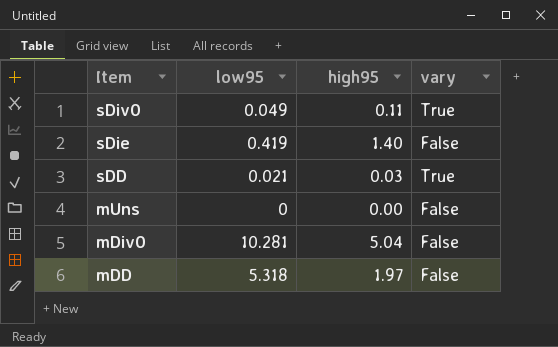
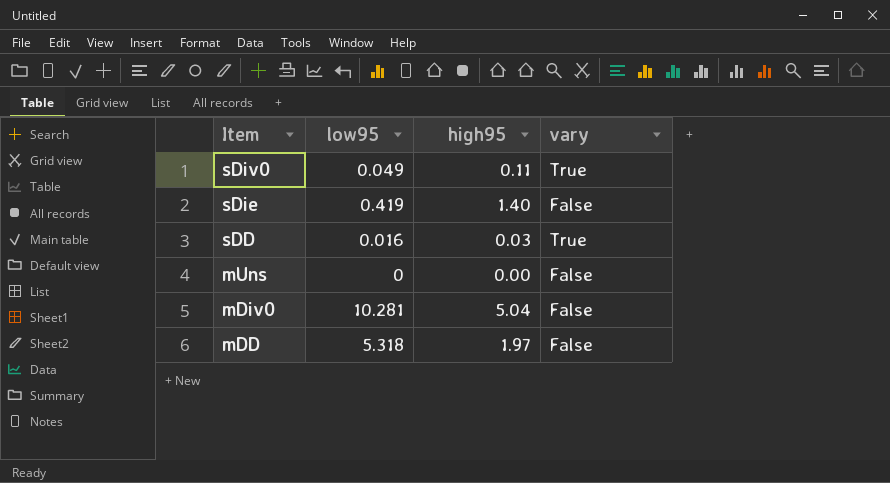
sDD | low95: 0.021 -> 0.016

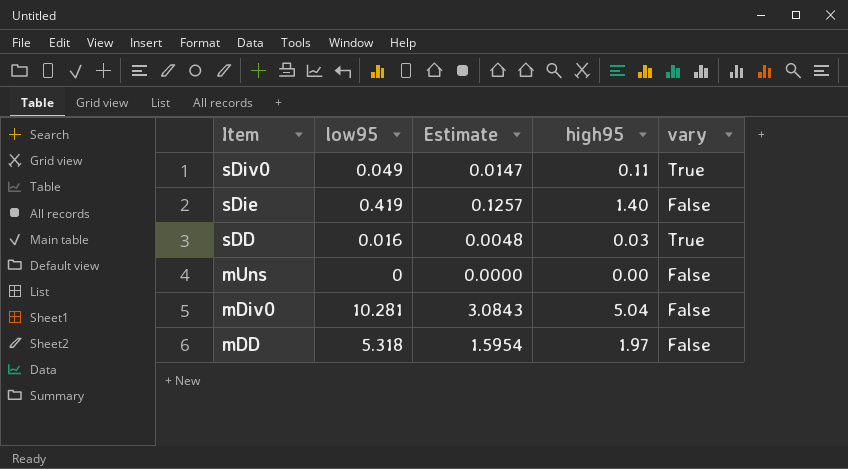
column Estimate | formula: none -> [low95] * 0.3

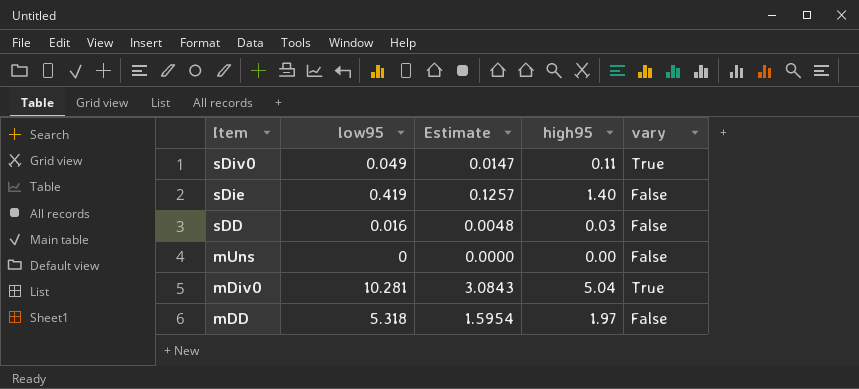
sDD | vary: True -> False
mDiv0 | vary: False -> True

